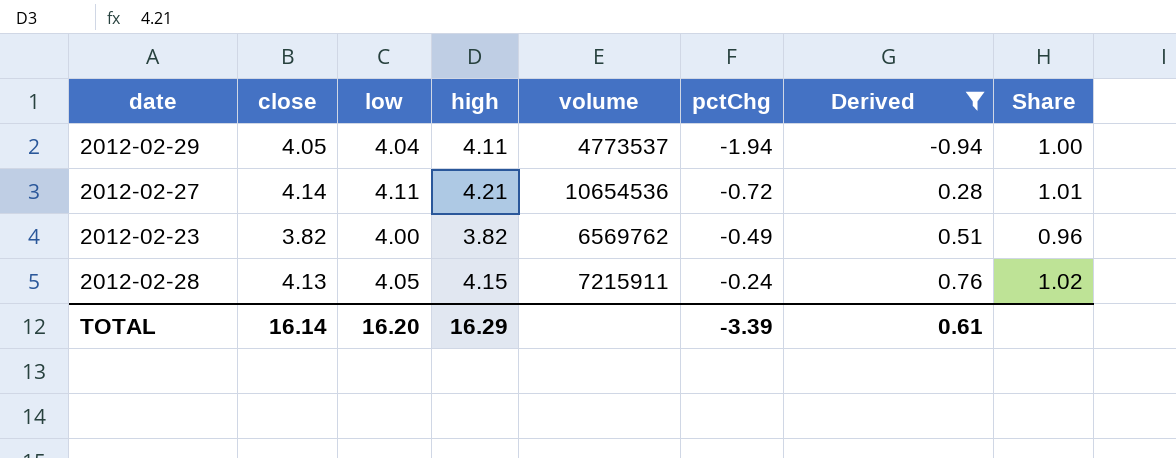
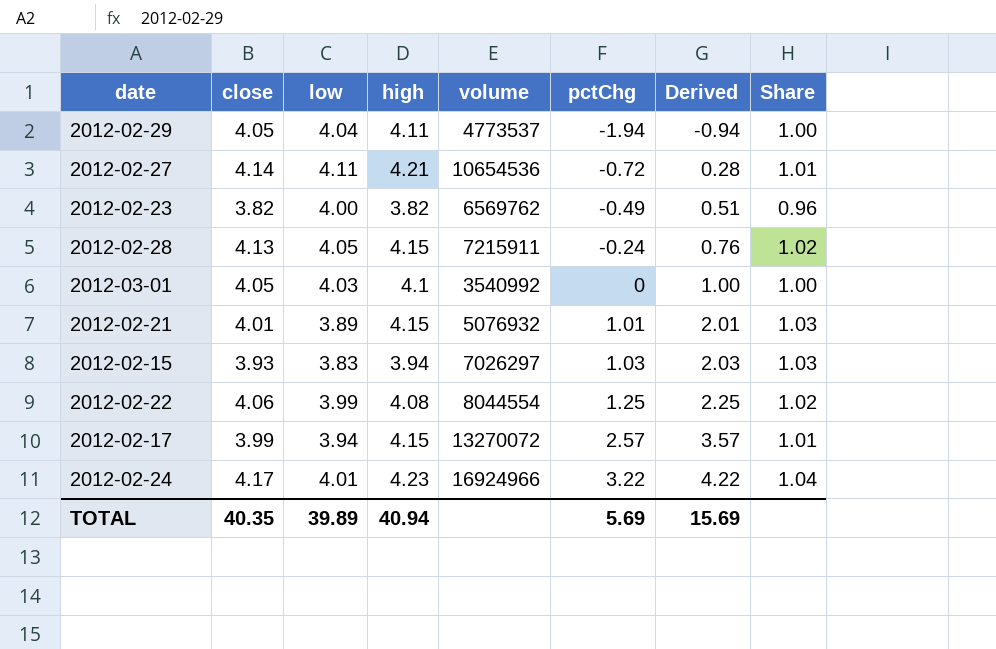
filter: Derived <= 0.76 -> none
TOTAL | close: 16.14 -> 40.35
TOTAL | low: 16.20 -> 39.89
TOTAL | high: 16.29 -> 40.94
TOTAL | pctChg: -3.39 -> 5.69
TOTAL | Derived: 0.61 -> 15.69

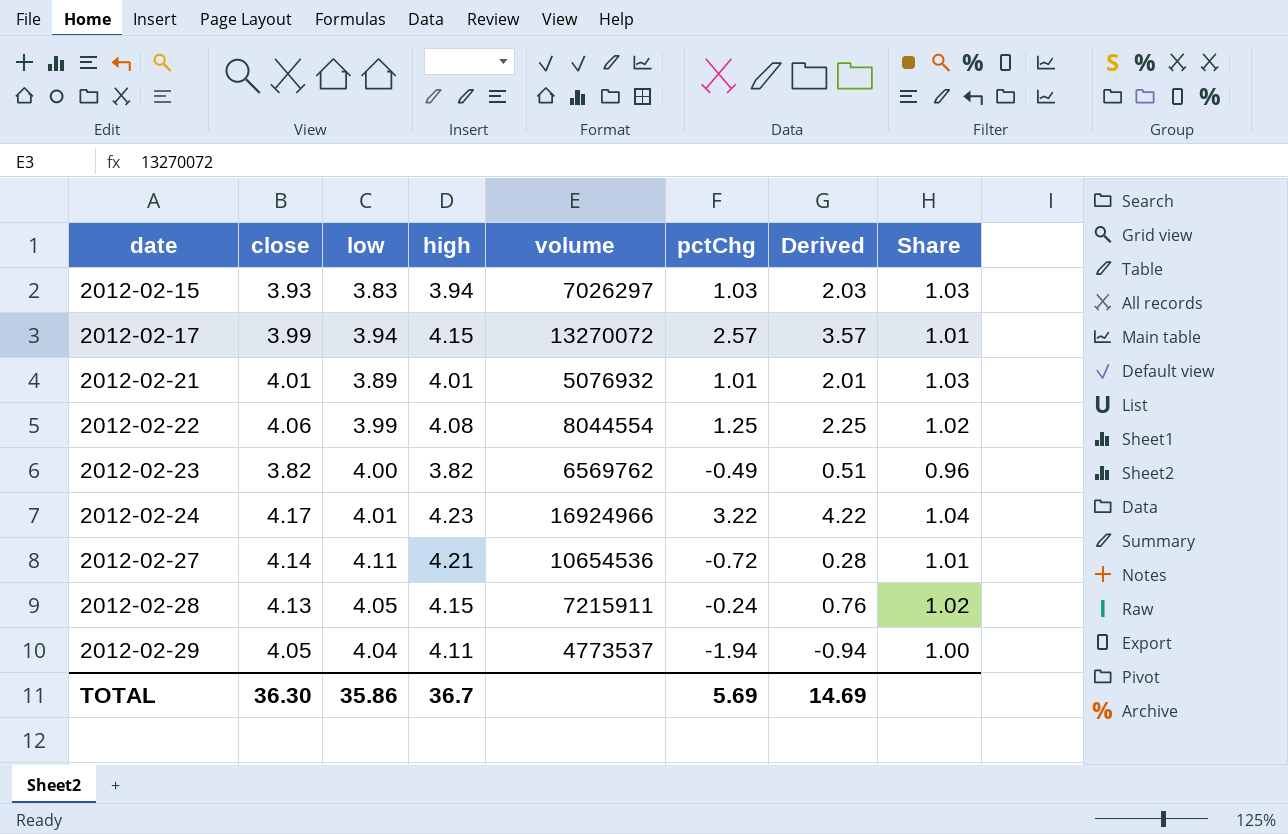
row order: pctChg ascending -> date ascending
row 2012-03-01: 4.05 | 4.03 | 4.1 | 3540992 | 0 | 1.00 | 1.00 -> none
2012-02-21 | high: 4.15 -> 4.01
TOTAL | close: 40.35 -> 36.30
TOTAL | low: 39.89 -> 35.86
TOTAL | high: 40.94 -> 36.7
TOTAL | Derived: 15.69 -> 14.69

